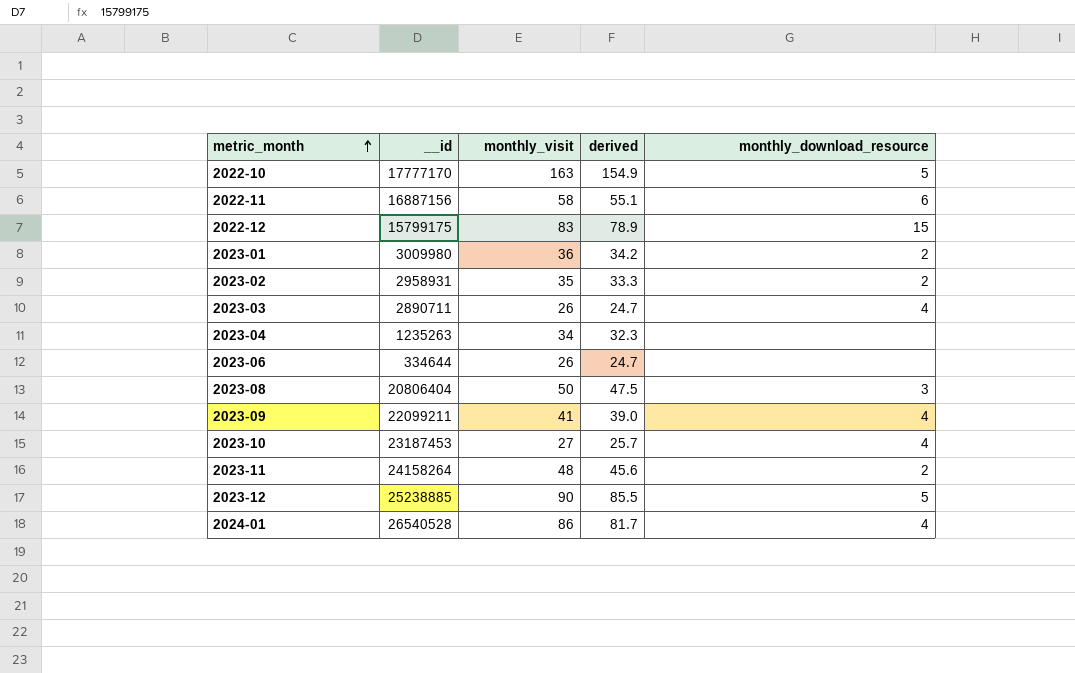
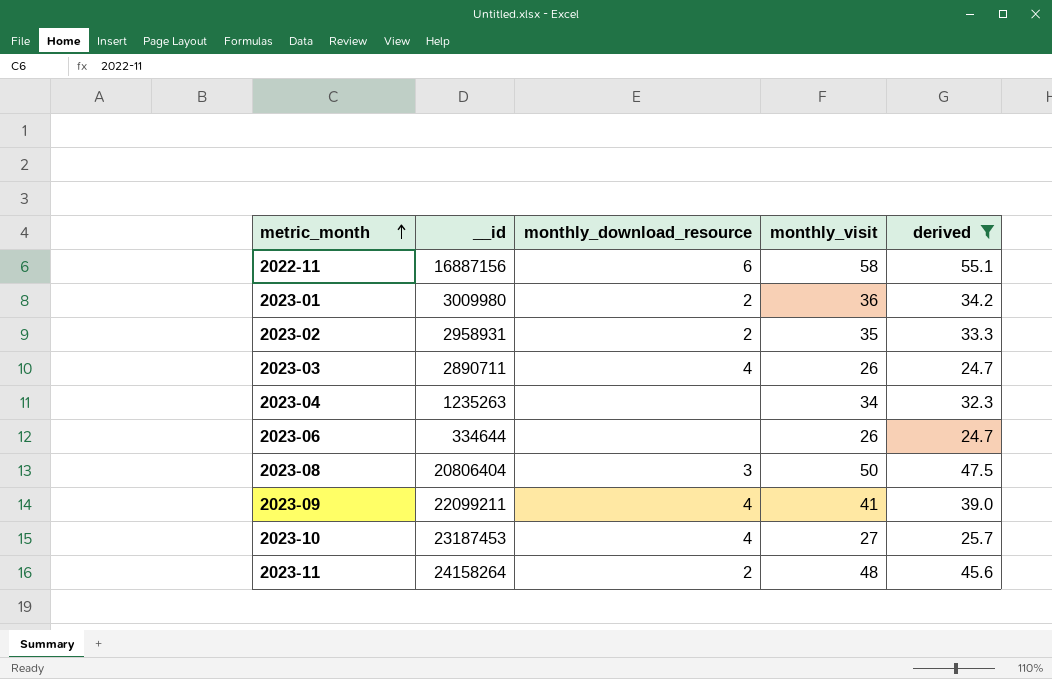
filter: none -> derived <= 55.1
column monthly_download_resource | position: 5 -> 3

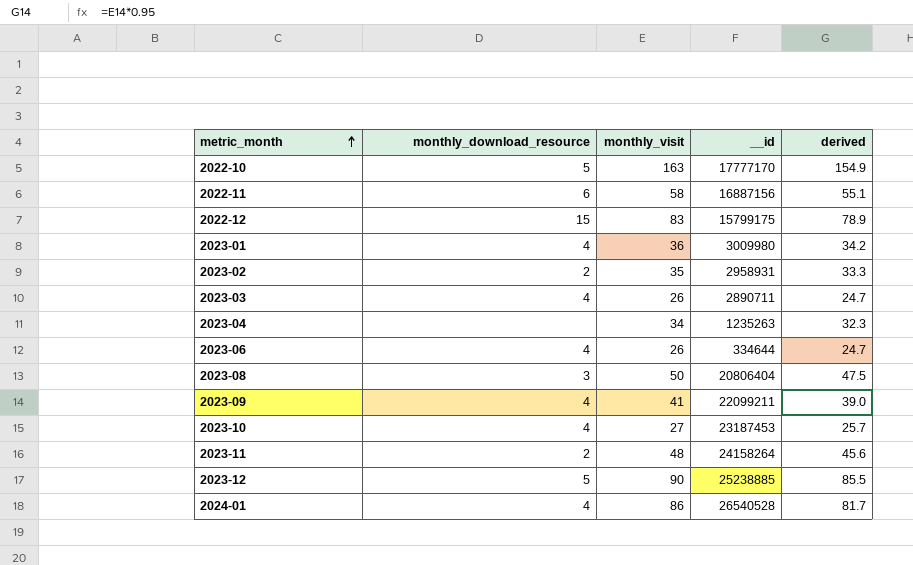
filter: derived <= 55.1 -> none
column __id | position: 2 -> 4
2023-01 | monthly_download_resource: 2 -> 4
2023-06 | monthly_download_resource: none -> 4

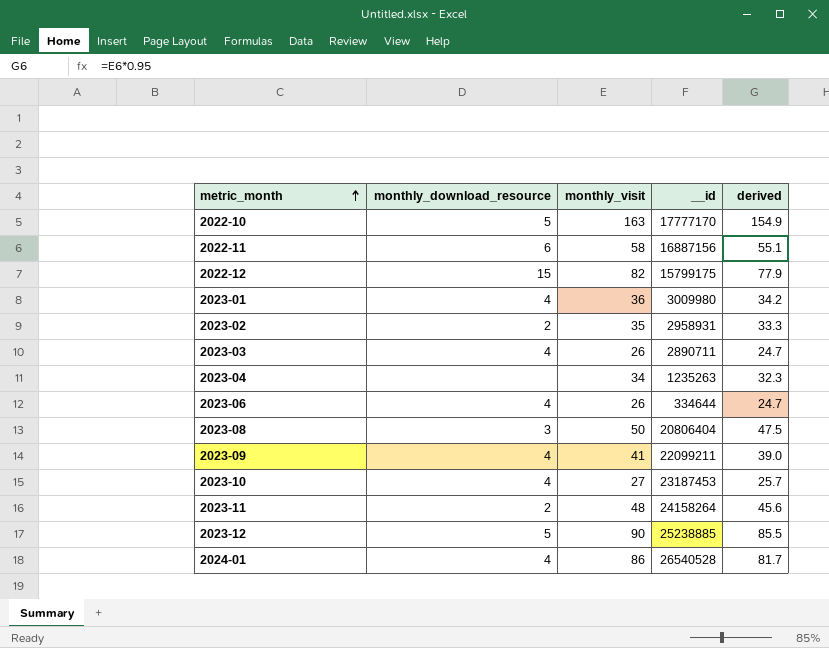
2022-12 | monthly_visit: 83 -> 82
2022-12 | derived: 78.9 -> 77.9

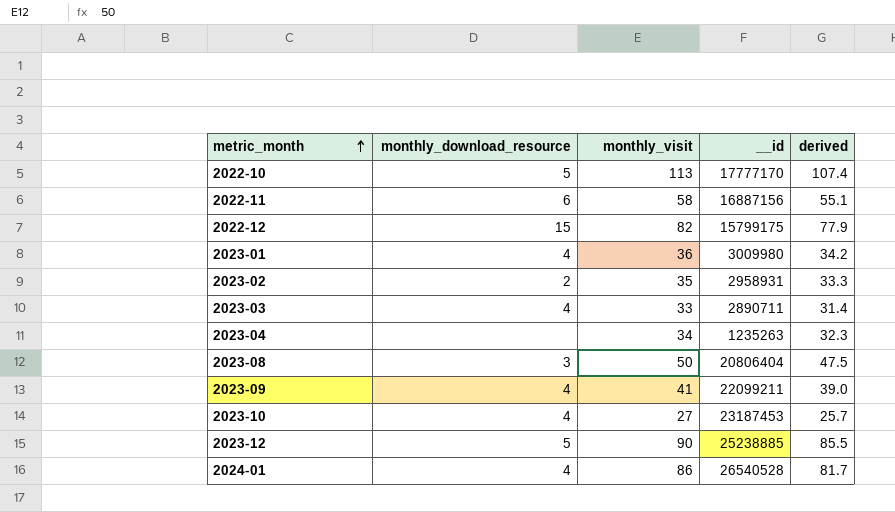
row 2023-06: 4 | 26 | 334644 | 24.7 -> none
row 2023-11: 2 | 48 | 24158264 | 45.6 -> none
2022-10 | monthly_visit: 163 -> 113
2022-10 | derived: 154.9 -> 107.4
2023-03 | monthly_visit: 26 -> 33
2023-03 | derived: 24.7 -> 31.4

